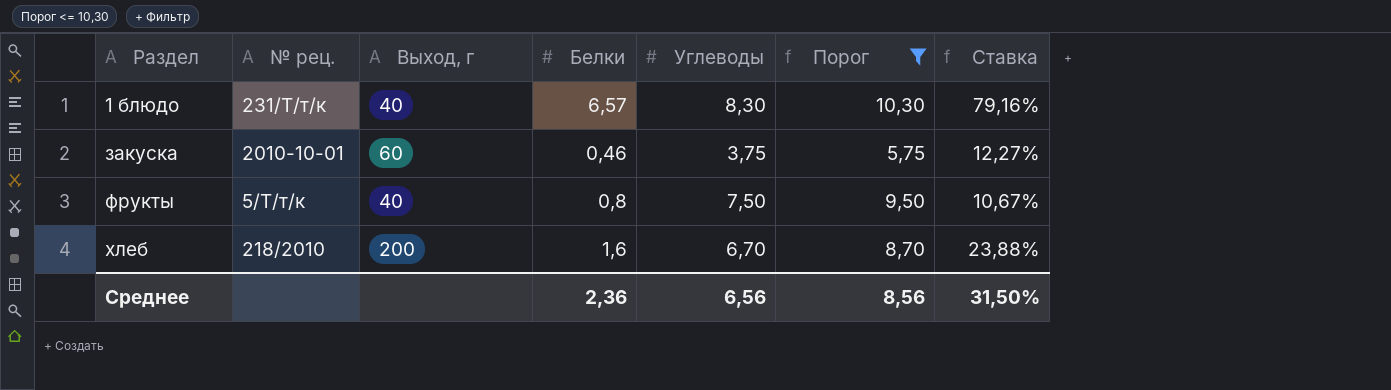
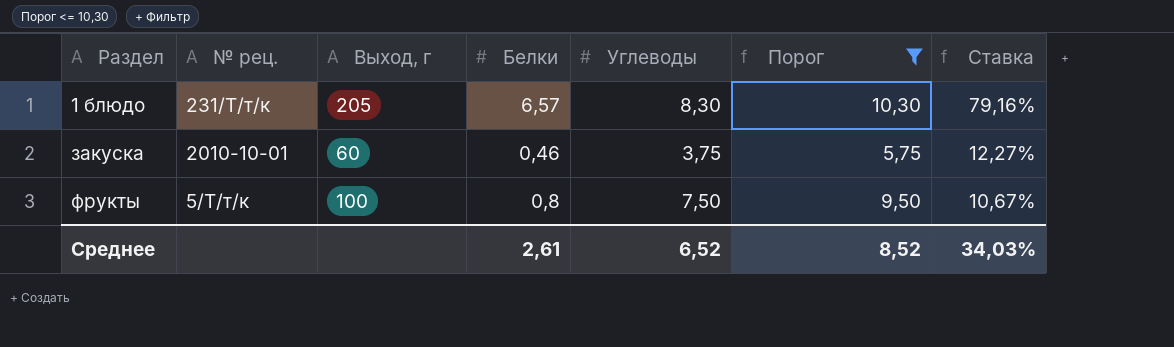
row хлеб: 218/2010 | 200 | 1,6 | 6,70 | 8,70 | 23,88% -> none
1 блюдо | Выход, г: 40 -> 205
фрукты | Выход, г: 40 -> 100
Среднее | Белки: 2,36 -> 2,61
Среднее | Углеводы: 6,56 -> 6,52
Среднее | Порог: 8,56 -> 8,52
Среднее | Ставка: 31,50% -> 34,03%

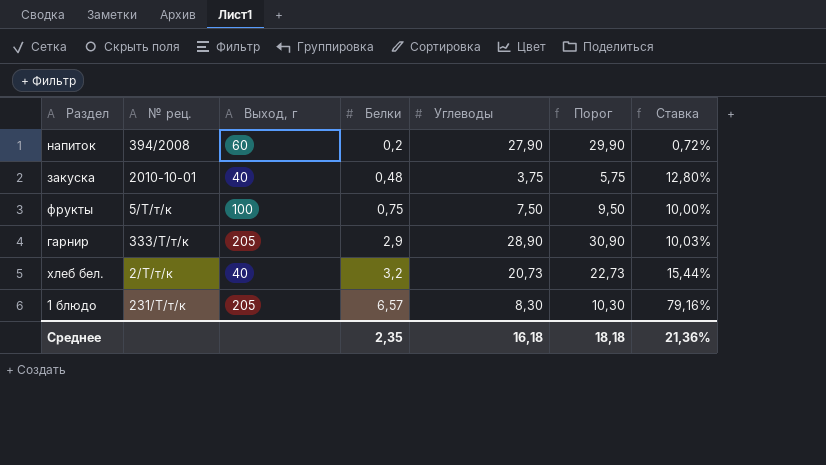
filter: Порог <= 10,30 -> none
row order: Раздел ascending -> Белки ascending
закуска | Выход, г: 60 -> 40
закуска | Белки: 0,46 -> 0,48
закуска | Ставка: 12,27% -> 12,80%
фрукты | Белки: 0,8 -> 0,75
фрукты | Ставка: 10,67% -> 10,00%
Среднее | Белки: 2,61 -> 2,35
Среднее | Углеводы: 6,52 -> 16,18
Среднее | Порог: 8,52 -> 18,18
Среднее | Ставка: 34,03% -> 21,36%

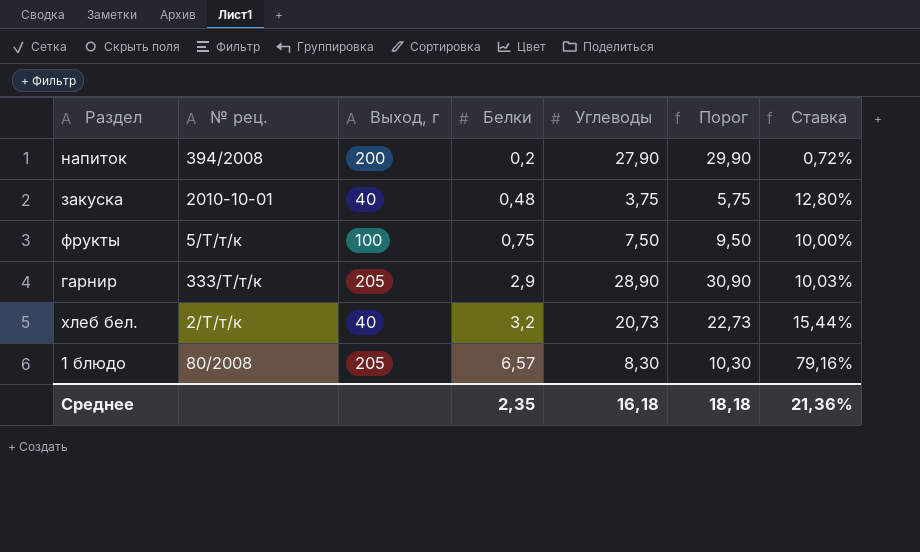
напиток | Выход, г: 60 -> 200
1 блюдо | № рец.: 231/Т/т/к -> 80/2008

